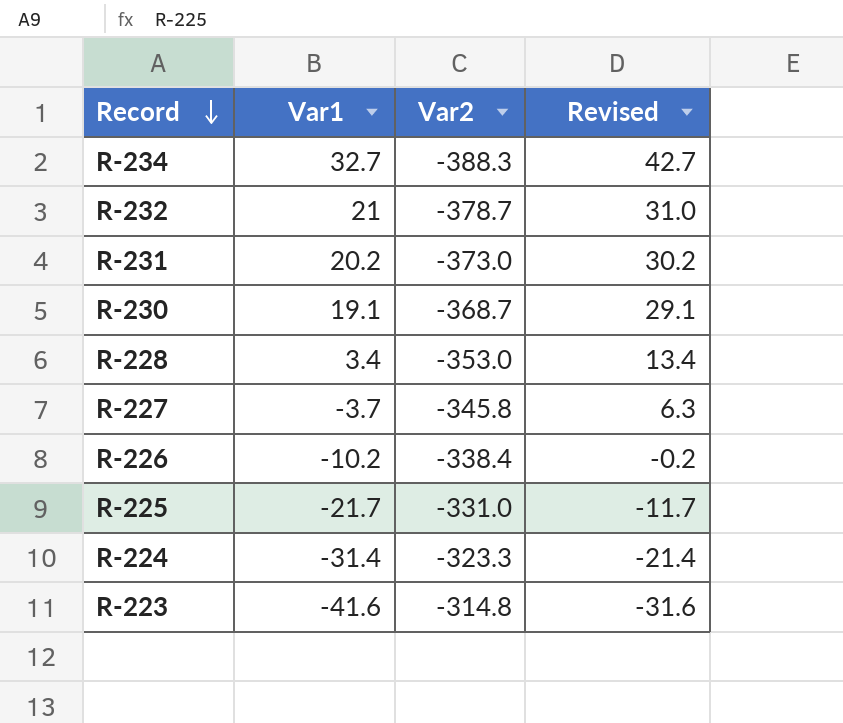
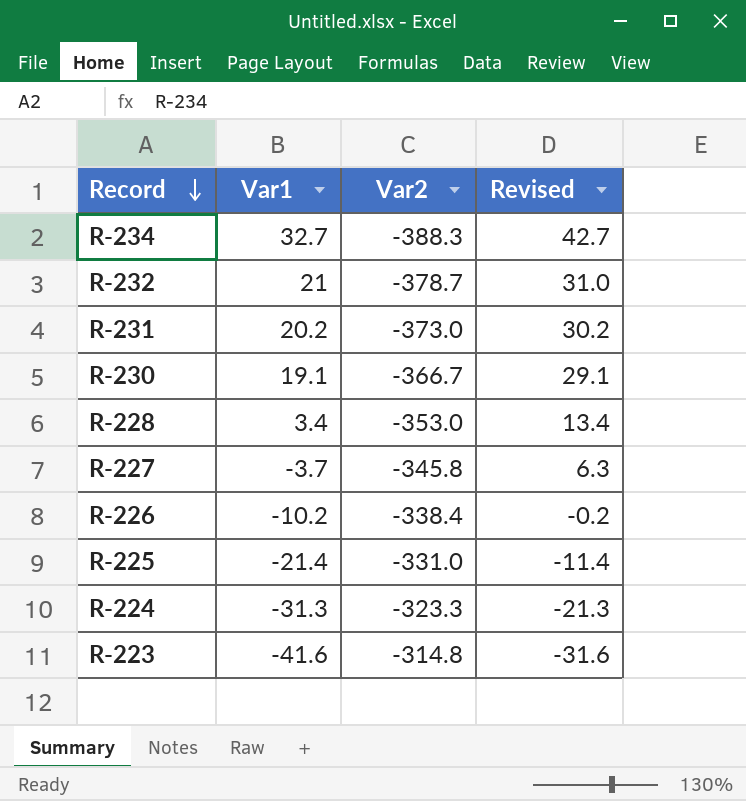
R-230 | Var2: -368.7 -> -366.7
R-225 | Var1: -21.7 -> -21.4
R-225 | Revised: -11.7 -> -11.4
R-224 | Var1: -31.4 -> -31.3
R-224 | Revised: -21.4 -> -21.3

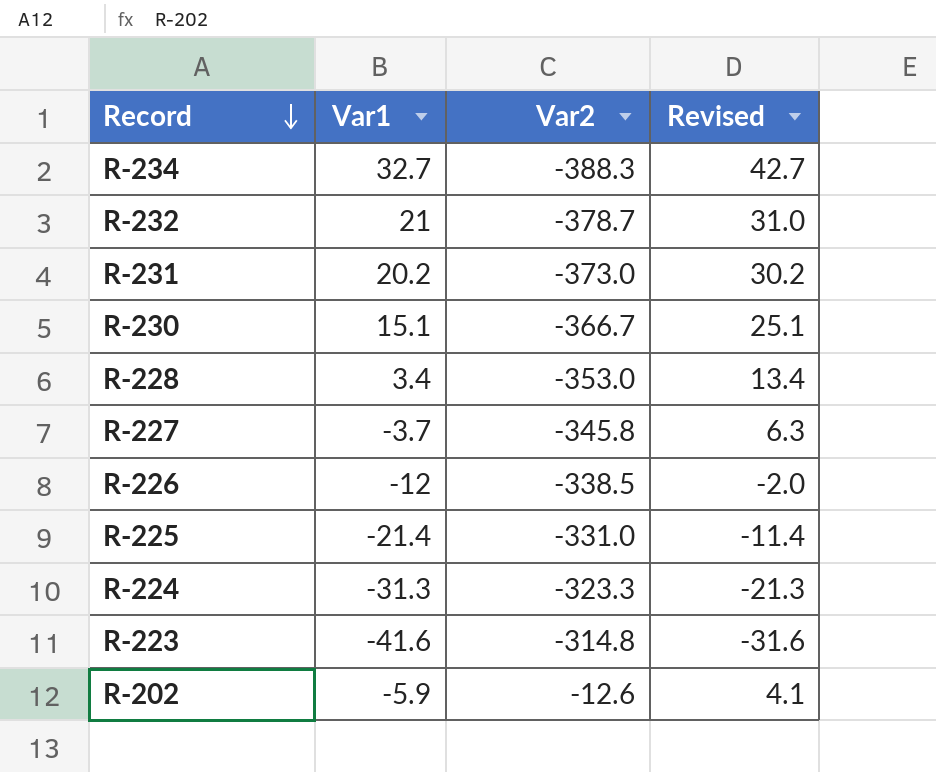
R-230 | Var1: 19.1 -> 15.1
R-230 | Revised: 29.1 -> 25.1
R-226 | Var1: -10.2 -> -12
R-226 | Var2: -338.4 -> -338.5
R-226 | Revised: -0.2 -> -2.0
row R-202: none -> -5.9 | -12.6 | 4.1

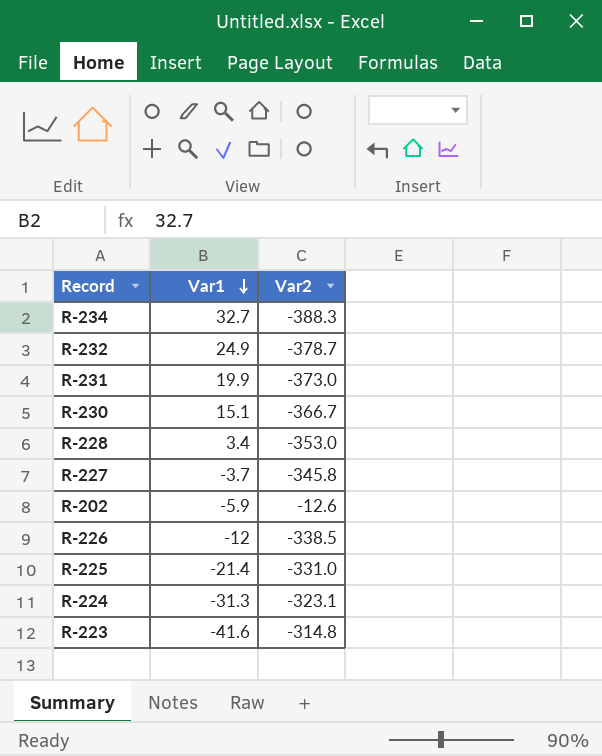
row order: Record descending -> Var1 descending
column Revised | formula: [Var1] + 10 -> none
R-232 | Var1: 21 -> 24.9
R-231 | Var1: 20.2 -> 19.9
R-224 | Var2: -323.3 -> -323.1

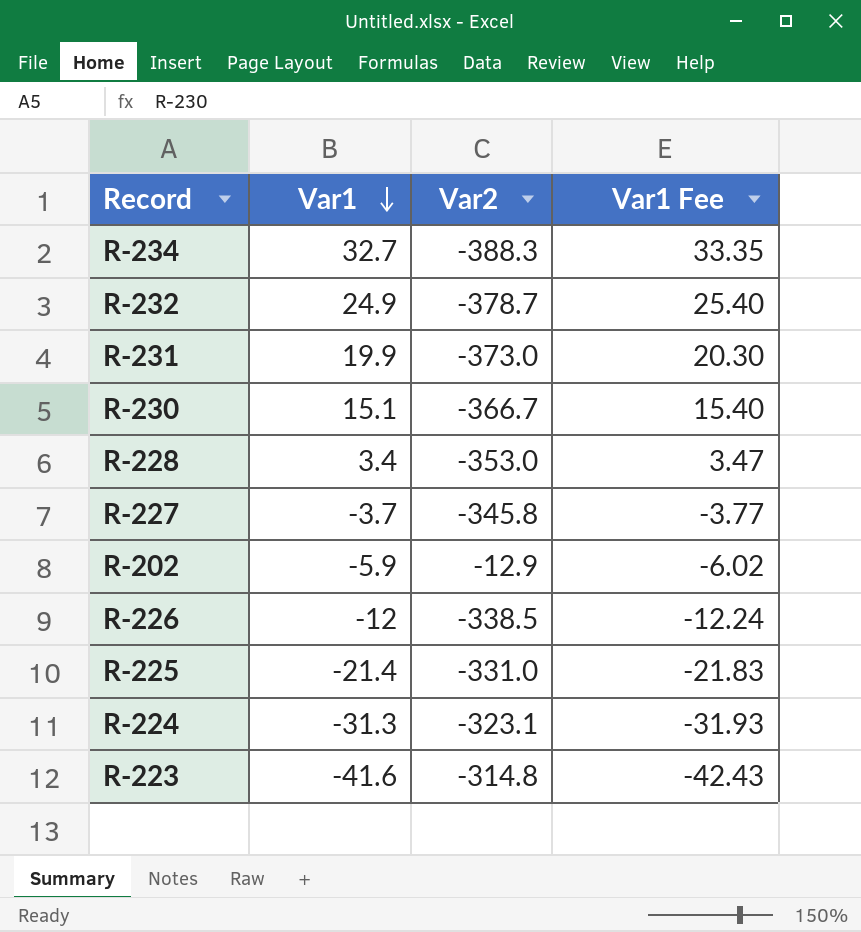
column Var1 Fee | formula: none -> [Var1] * 1.02
R-202 | Var2: -12.6 -> -12.9

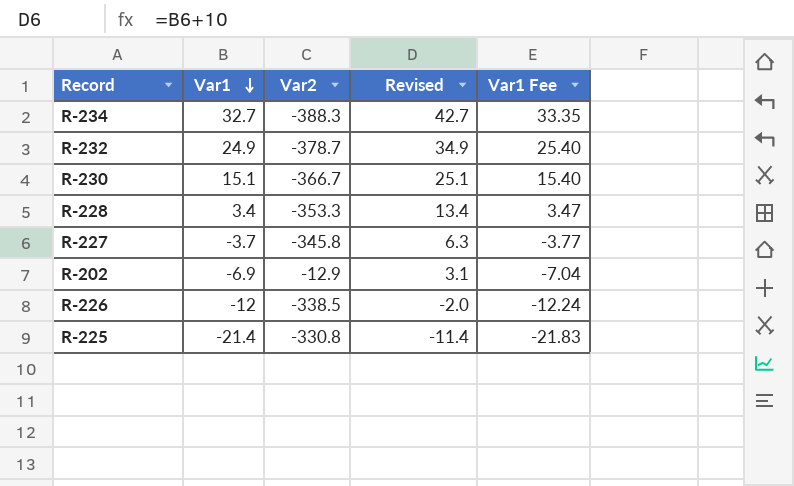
column Revised | formula: none -> [Var1] + 10
row R-231: 19.9 | -373.0 | 20.30 -> none
row R-224: -31.3 | -323.1 | -31.93 -> none
row R-223: -41.6 | -314.8 | -42.43 -> none
R-228 | Var2: -353.0 -> -353.3
R-202 | Var1: -5.9 -> -6.9
R-202 | Var1 Fee: -6.02 -> -7.04
R-225 | Var2: -331.0 -> -330.8

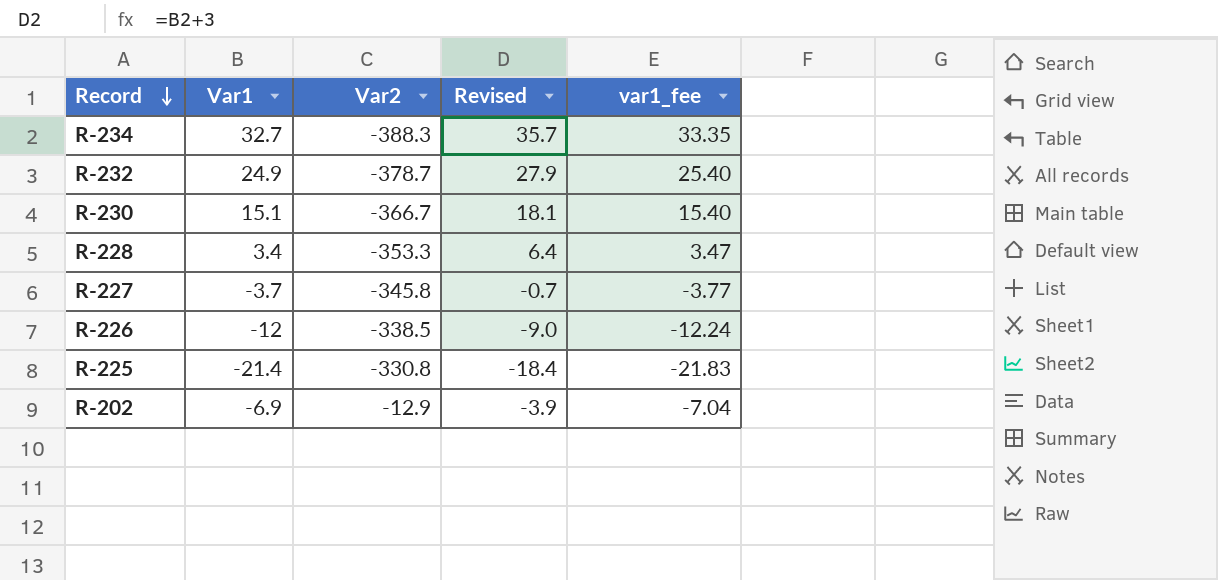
row order: Var1 descending -> Record descending
column Revised | formula: [Var1] + 10 -> [Var1] + 3
column name: Var1 Fee -> var1_fee

